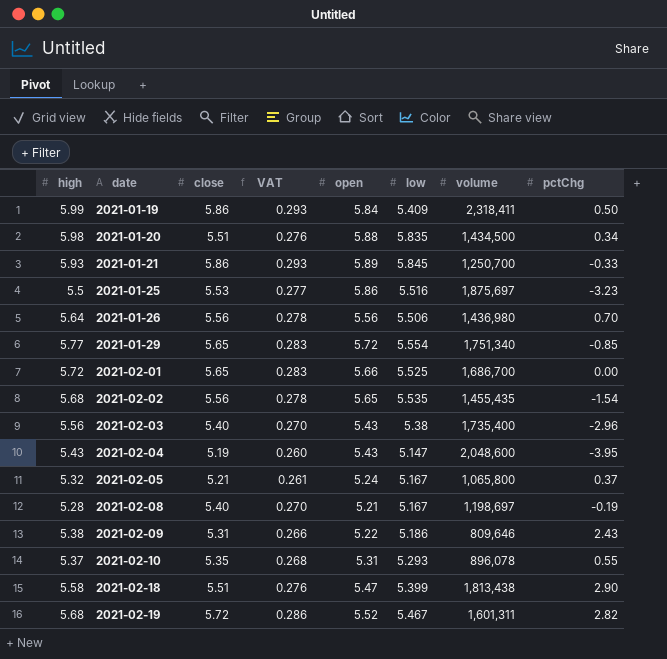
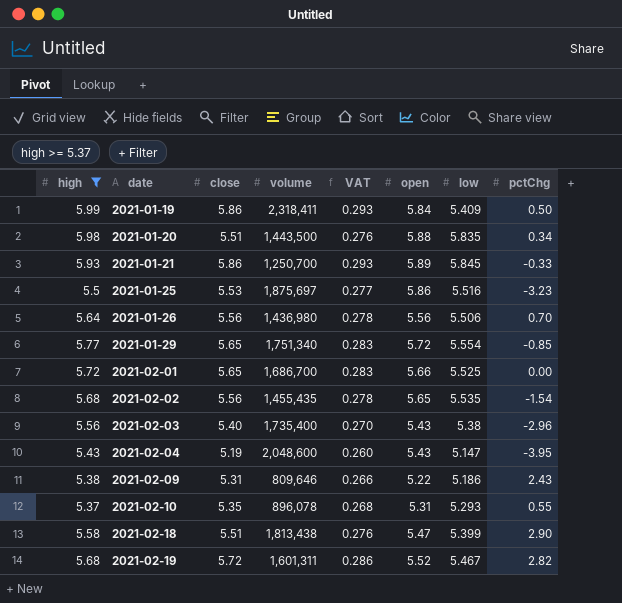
filter: none -> high >= 5.37
column volume | position: 7 -> 4
2021-01-20 | volume: 1,434,500 -> 1,443,500

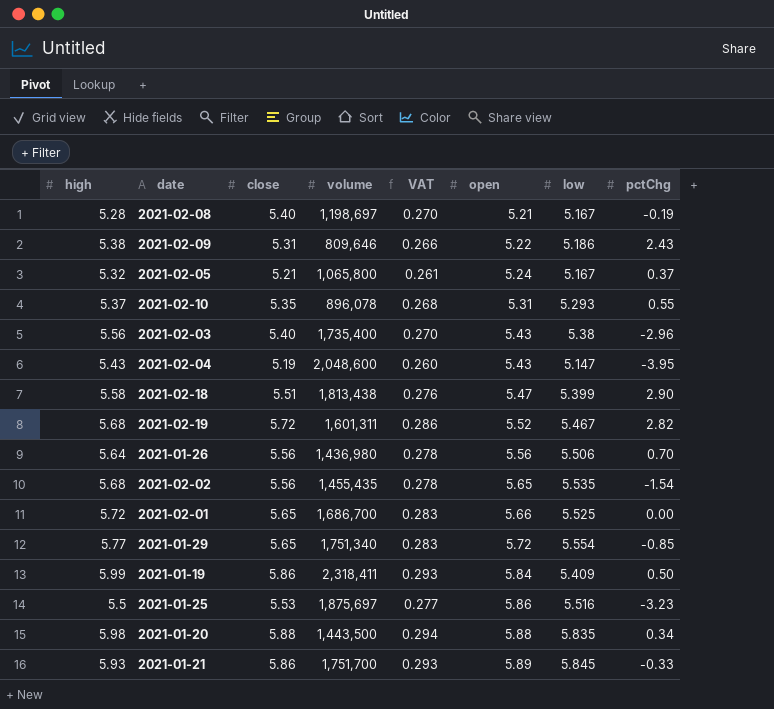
filter: high >= 5.37 -> none
row order: date ascending -> open ascending
2021-01-20 | close: 5.51 -> 5.88
2021-01-20 | VAT: 0.276 -> 0.294
2021-01-21 | volume: 1,250,700 -> 1,751,700

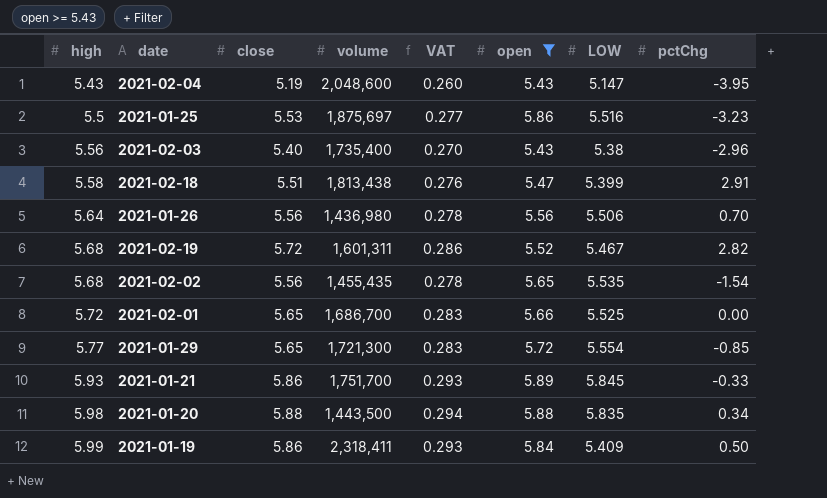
filter: none -> open >= 5.43
row order: open ascending -> high ascending
column name: low -> LOW
2021-02-18 | pctChg: 2.90 -> 2.91
2021-01-29 | volume: 1,751,340 -> 1,721,300

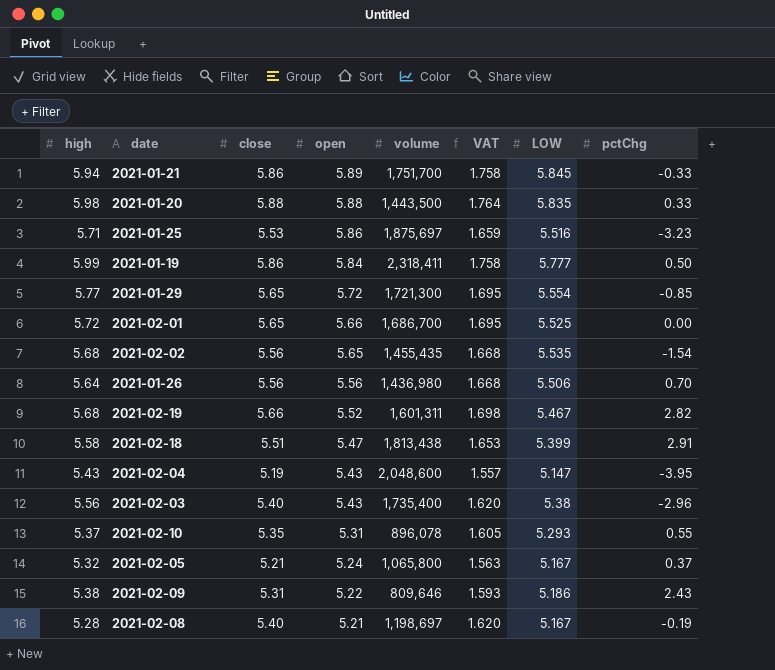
filter: open >= 5.43 -> none
row order: high ascending -> open descending
column open | position: 6 -> 4
column VAT | formula: [close] * 0.05 -> [close] * 0.3
2021-01-21 | high: 5.93 -> 5.94
2021-01-20 | pctChg: 0.34 -> 0.33
2021-01-25 | high: 5.5 -> 5.71
2021-01-19 | LOW: 5.409 -> 5.777
2021-02-19 | close: 5.72 -> 5.66

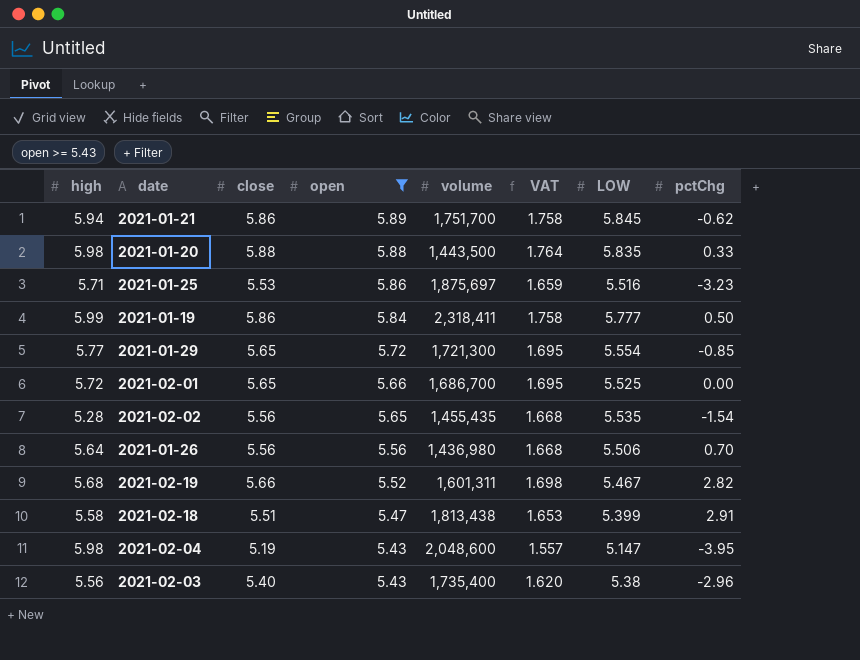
filter: none -> open >= 5.43
2021-01-21 | pctChg: -0.33 -> -0.62
2021-02-02 | high: 5.68 -> 5.28
2021-02-04 | high: 5.43 -> 5.98

